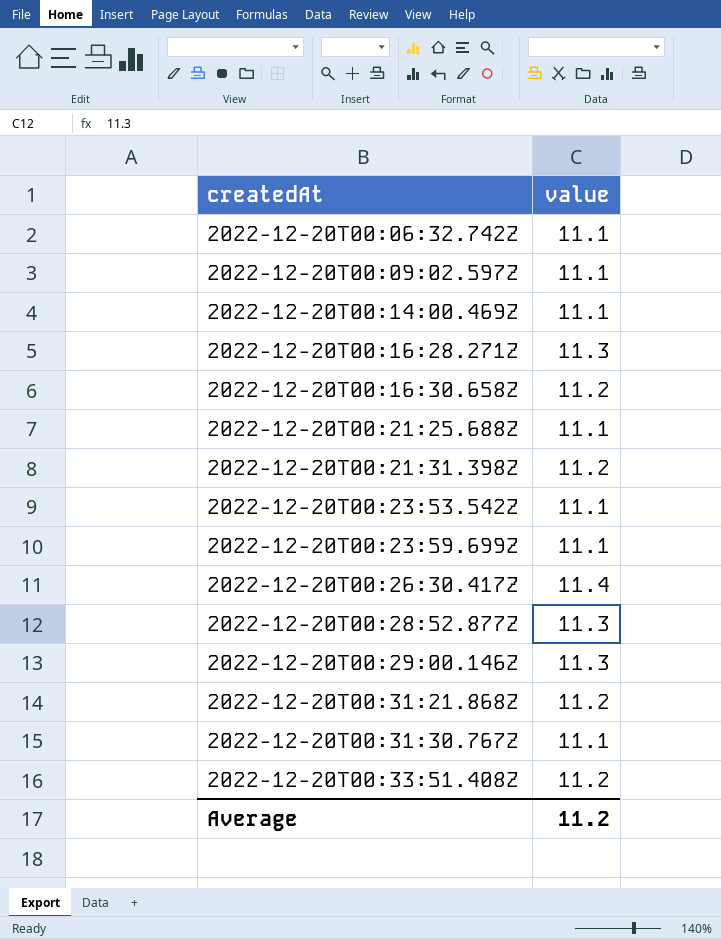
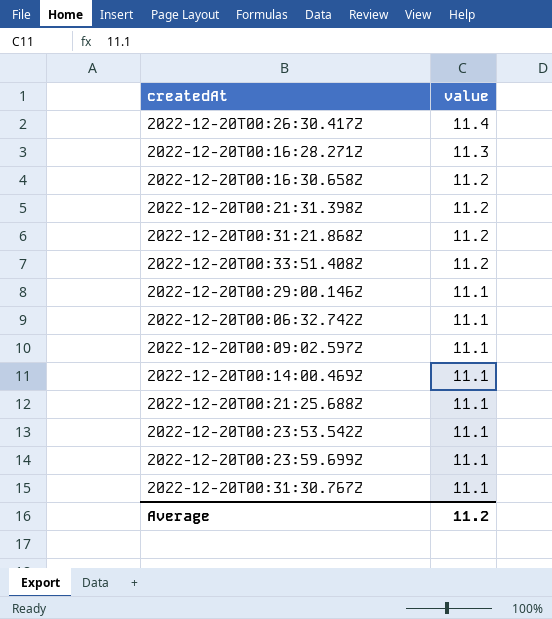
row order: createdAt ascending -> value descending
row 2022-12-20T00:28:52.877Z: 11.3 -> none
2022-12-20T00:29:00.146Z | value: 11.3 -> 11.1

